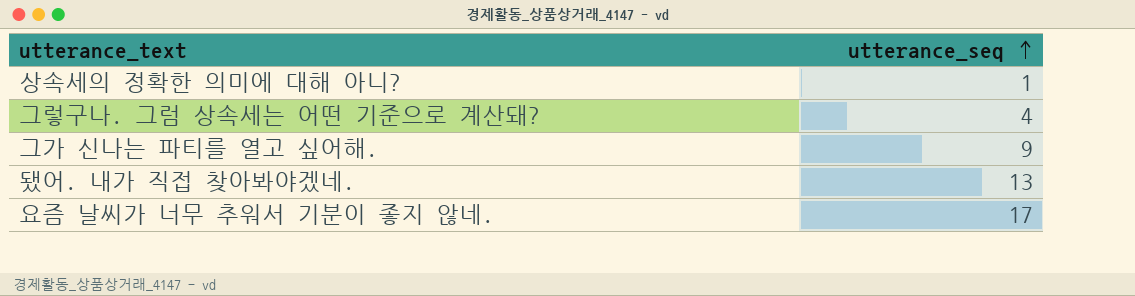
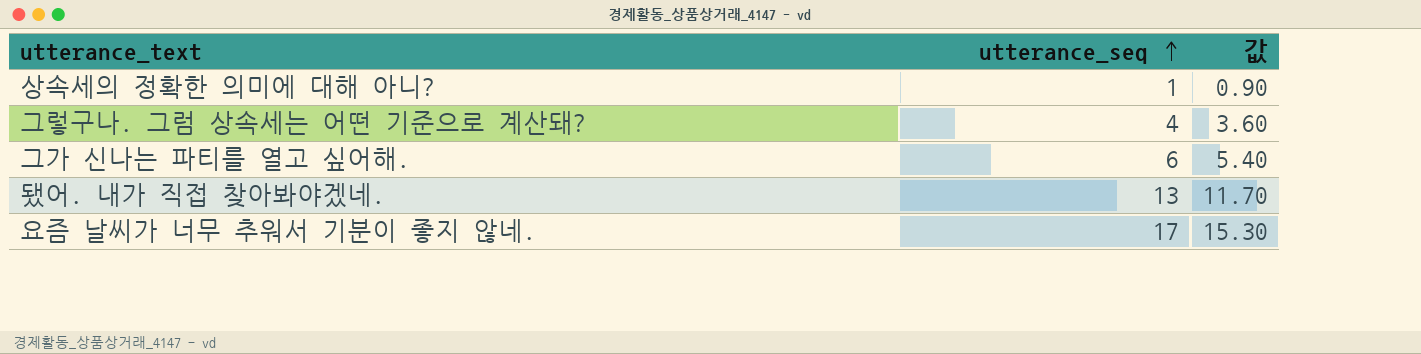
column 값 | formula: none -> [utterance_seq] * 0.9
그가 신나는 파티를 열고 싶어해. | utterance_seq: 9 -> 6

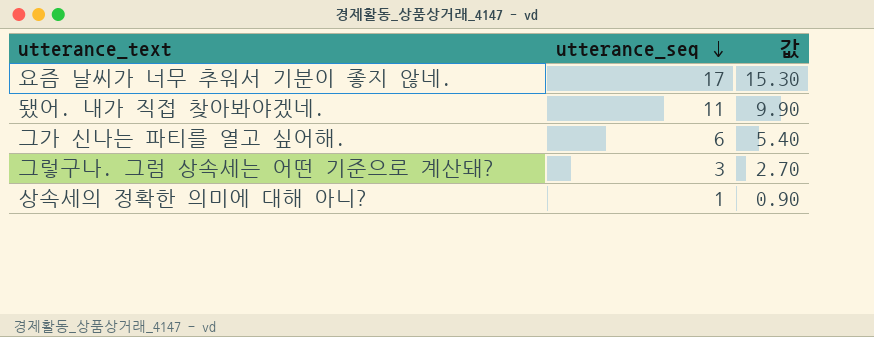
row order: utterance_seq ascending -> utterance_seq descending
됐어. 내가 직접 찾아봐야겠네. | utterance_seq: 13 -> 11
됐어. 내가 직접 찾아봐야겠네. | 값: 11.70 -> 9.90
그렇구나. 그럼 상속세는 어떤 기준으로 계산돼? | utterance_seq: 4 -> 3
그렇구나. 그럼 상속세는 어떤 기준으로 계산돼? | 값: 3.60 -> 2.70

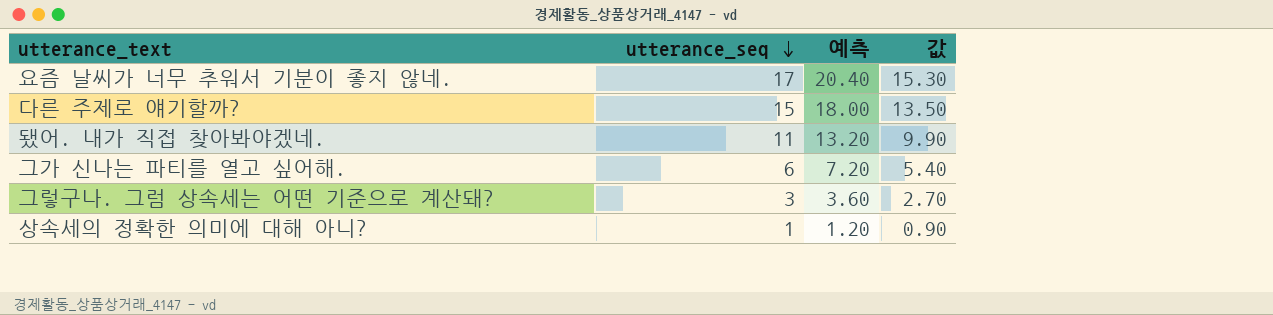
column 예측 | formula: none -> [utterance_seq] * 1.2
row 다른 주제로 얘기할까?: none -> 15 | 18.00 | 13.50

